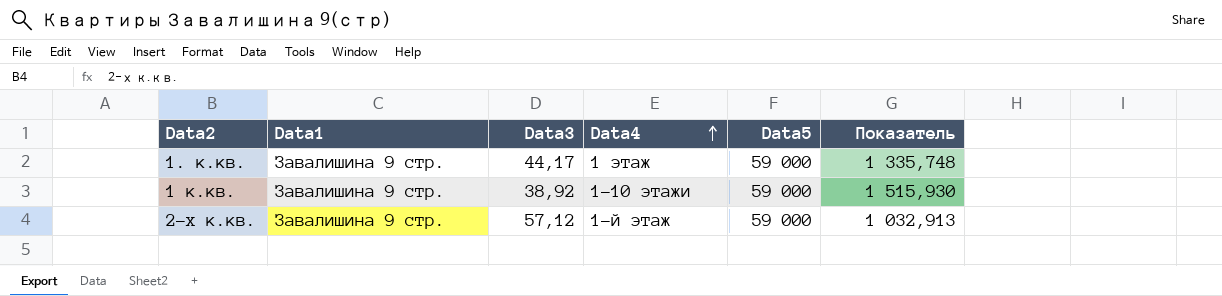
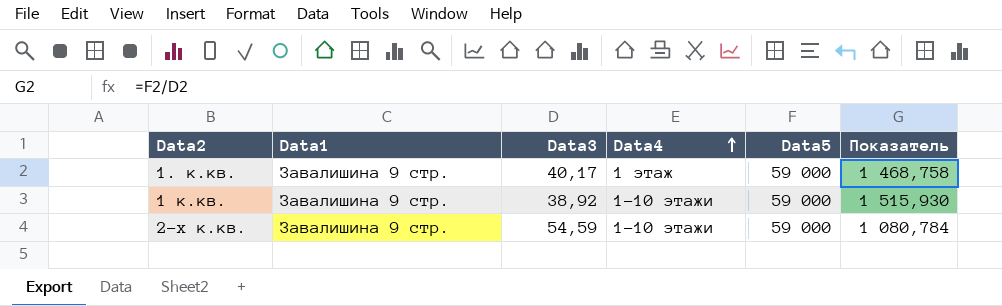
1. к.кв. | Data3: 44,17 -> 40,17
1. к.кв. | Показатель: 1 335,748 -> 1 468,758
2-х к.кв. | Data3: 57,12 -> 54,59
2-х к.кв. | Data4: 1-й этаж -> 1-10 этажи
2-х к.кв. | Показатель: 1 032,913 -> 1 080,784

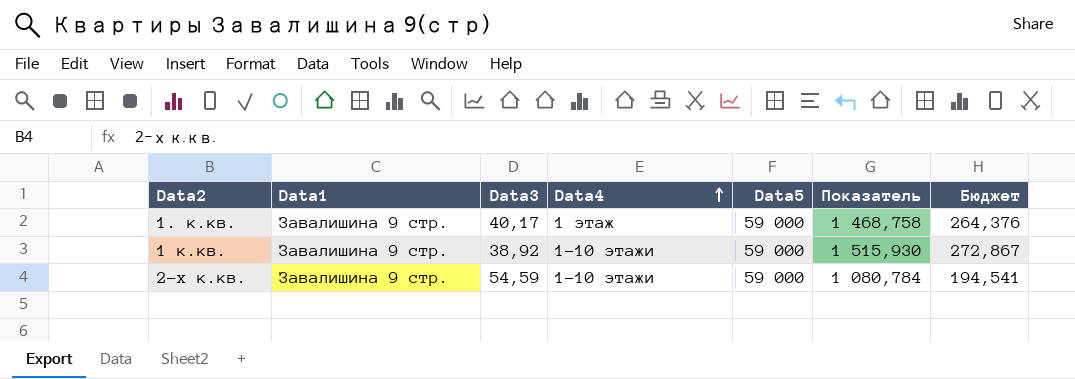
column Бюджет | formula: none -> [Показатель] * 0,18

